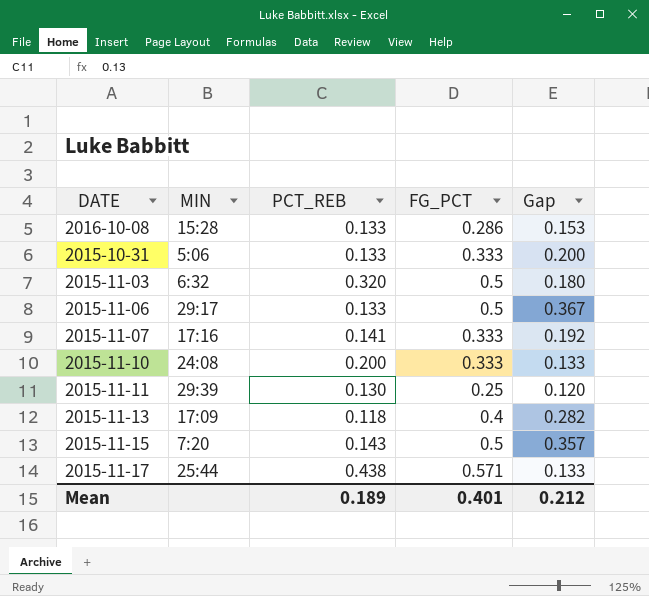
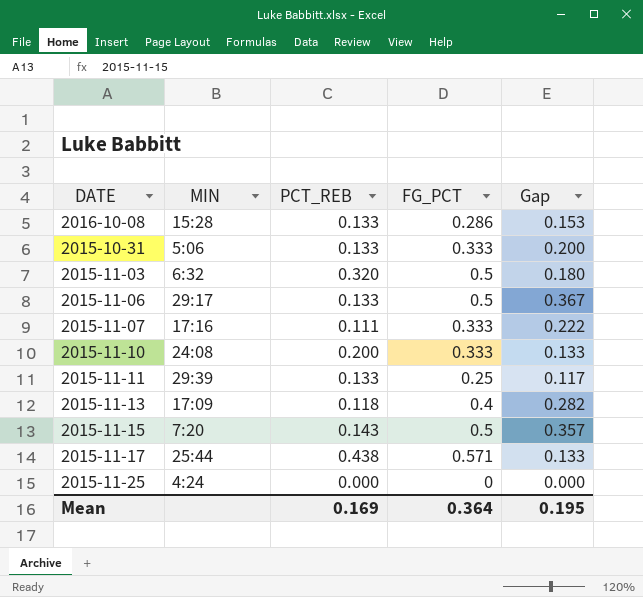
2015-11-07 | PCT_REB: 0.141 -> 0.111
2015-11-07 | Gap: 0.192 -> 0.222
2015-11-11 | PCT_REB: 0.130 -> 0.133
2015-11-11 | Gap: 0.120 -> 0.117
row 2015-11-25: none -> 4:24 | 0.000 | 0 | 0.000
Mean | PCT_REB: 0.189 -> 0.169
Mean | FG_PCT: 0.401 -> 0.364
Mean | Gap: 0.212 -> 0.195

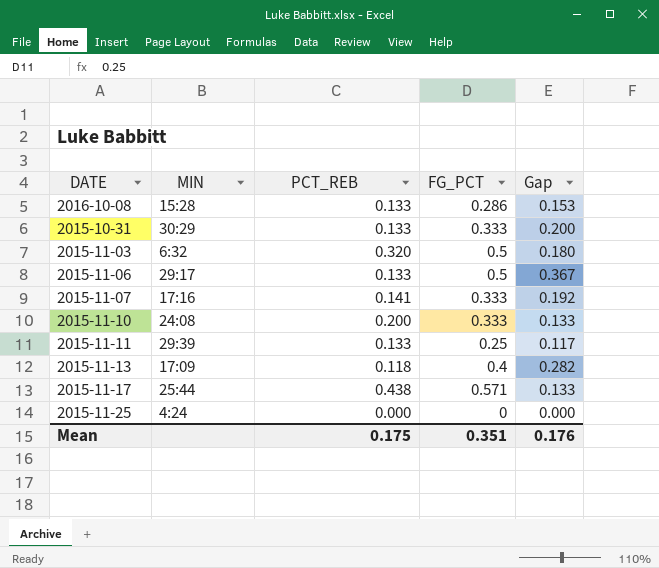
row 2015-11-15: 7:20 | 0.143 | 0.5 | 0.357 -> none
2015-10-31 | MIN: 5:06 -> 30:29
2015-11-07 | PCT_REB: 0.111 -> 0.141
2015-11-07 | Gap: 0.222 -> 0.192
Mean | PCT_REB: 0.169 -> 0.175
Mean | FG_PCT: 0.364 -> 0.351
Mean | Gap: 0.195 -> 0.176

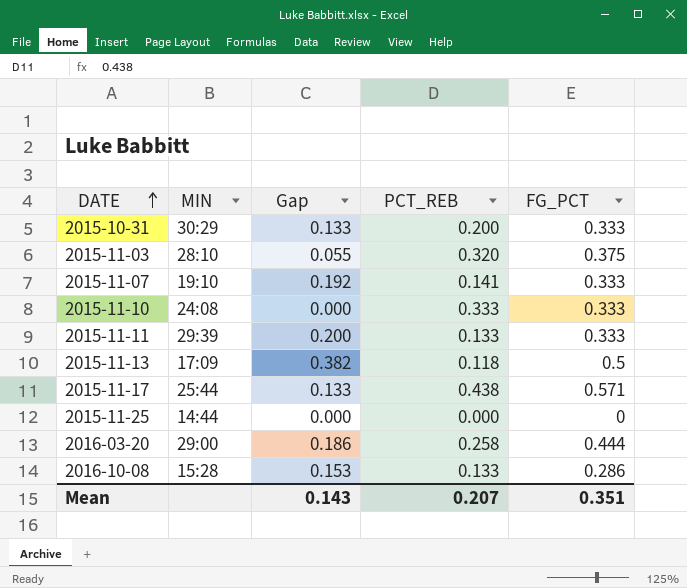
row order: none -> DATE ascending
column Gap | position: 5 -> 3
row 2015-11-06: 29:17 | 0.133 | 0.5 | 0.367 -> none
2015-10-31 | Gap: 0.200 -> 0.133
2015-10-31 | PCT_REB: 0.133 -> 0.200
2015-11-03 | MIN: 6:32 -> 28:10
2015-11-03 | Gap: 0.180 -> 0.055
2015-11-03 | FG_PCT: 0.5 -> 0.375
2015-11-07 | MIN: 17:16 -> 19:10
2015-11-10 | Gap: 0.133 -> 0.000
2015-11-10 | PCT_REB: 0.200 -> 0.333
2015-11-11 | Gap: 0.117 -> 0.200
2015-11-11 | FG_PCT: 0.25 -> 0.333
2015-11-13 | Gap: 0.282 -> 0.382
2015-11-13 | FG_PCT: 0.4 -> 0.5
2015-11-25 | MIN: 4:24 -> 14:44
row 2016-03-20: none -> 29:00 | 0.186 | 0.258 | 0.444
Mean | Gap: 0.176 -> 0.143
Mean | PCT_REB: 0.175 -> 0.207

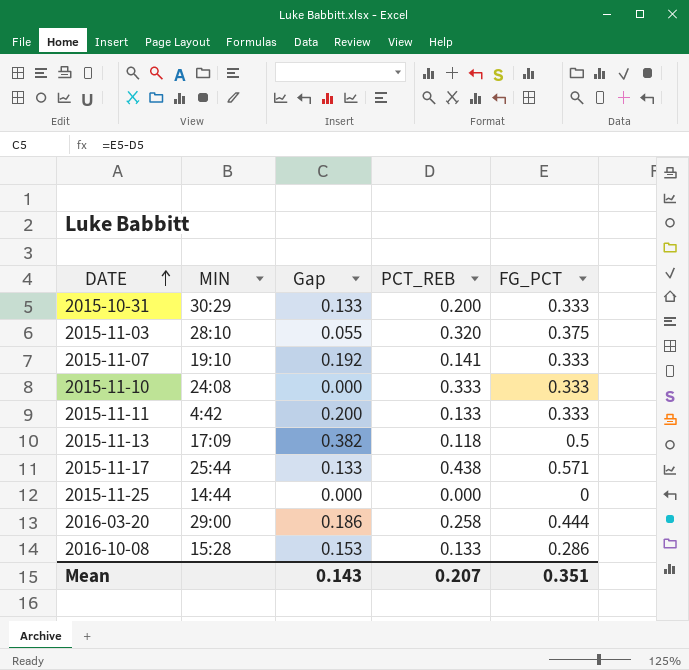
2015-11-11 | MIN: 29:39 -> 4:42

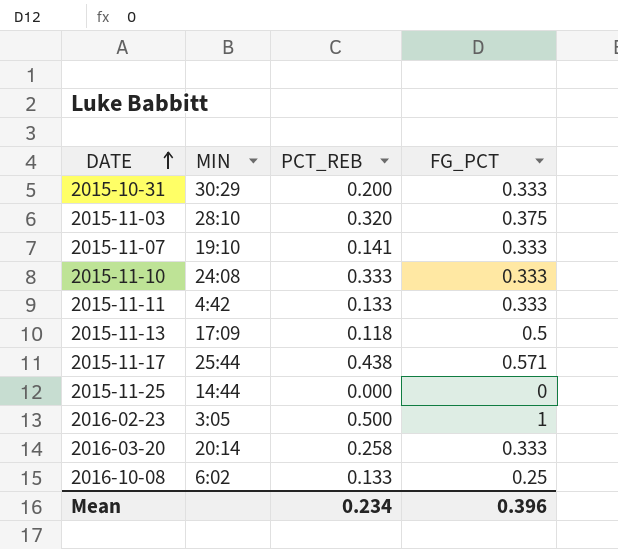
column Gap | formula: [FG_PCT] - [PCT_REB] -> none
row 2016-02-23: none -> 3:05 | 0.500 | 1
2016-03-20 | MIN: 29:00 -> 20:14
2016-03-20 | FG_PCT: 0.444 -> 0.333
2016-10-08 | MIN: 15:28 -> 6:02
2016-10-08 | FG_PCT: 0.286 -> 0.25
Mean | PCT_REB: 0.207 -> 0.234
Mean | FG_PCT: 0.351 -> 0.396

